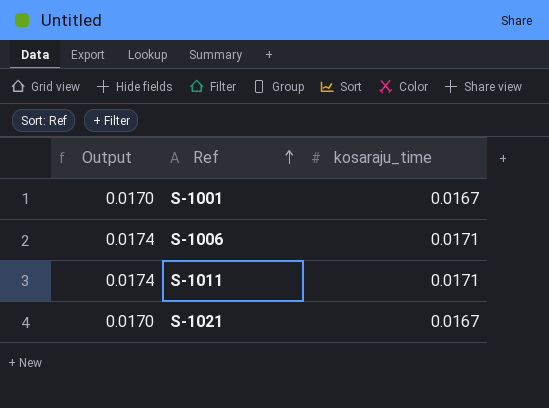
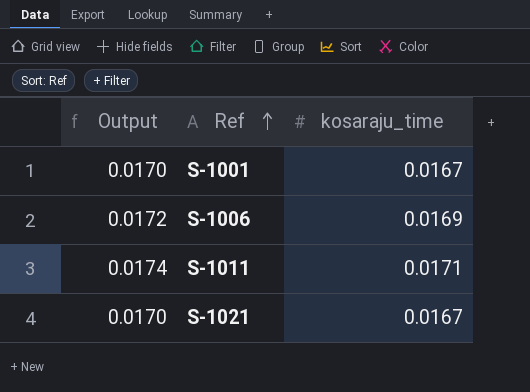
S-1006 | Output: 0.0174 -> 0.0172
S-1006 | kosaraju_time: 0.0171 -> 0.0169

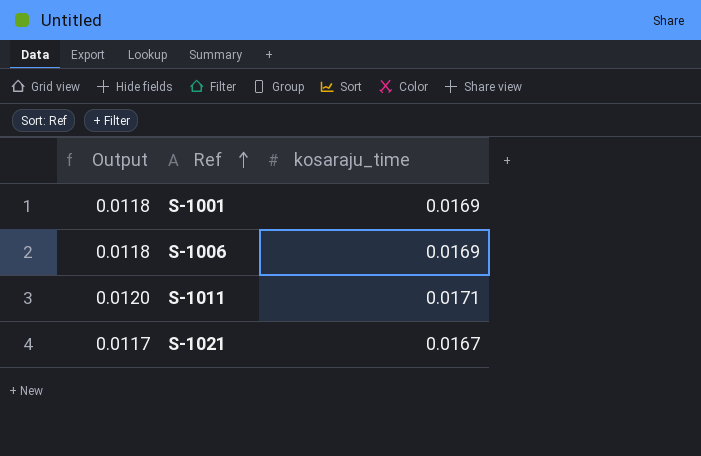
column Output | formula: [kosaraju_time] * 1.02 -> [kosaraju_time] * 0.7
S-1001 | kosaraju_time: 0.0167 -> 0.0169

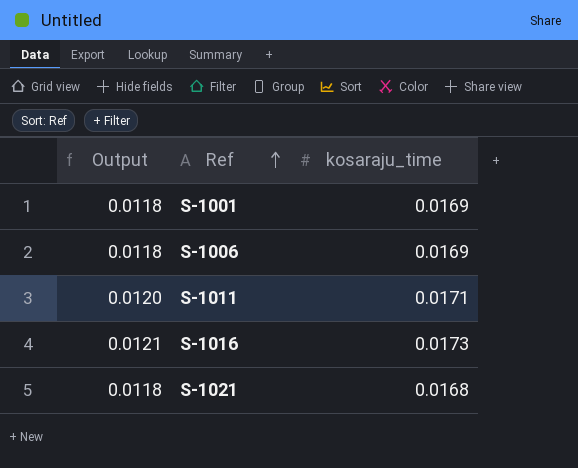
row S-1016: none -> 0.0121 | 0.0173
S-1021 | Output: 0.0117 -> 0.0118
S-1021 | kosaraju_time: 0.0167 -> 0.0168

